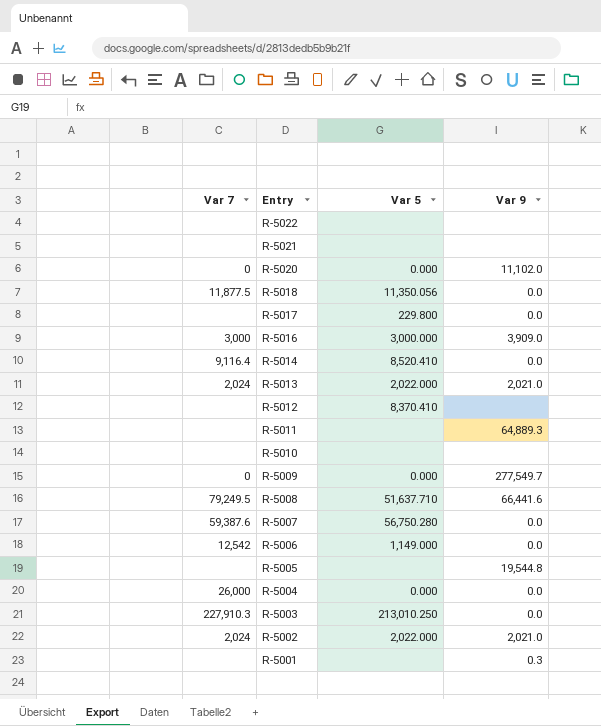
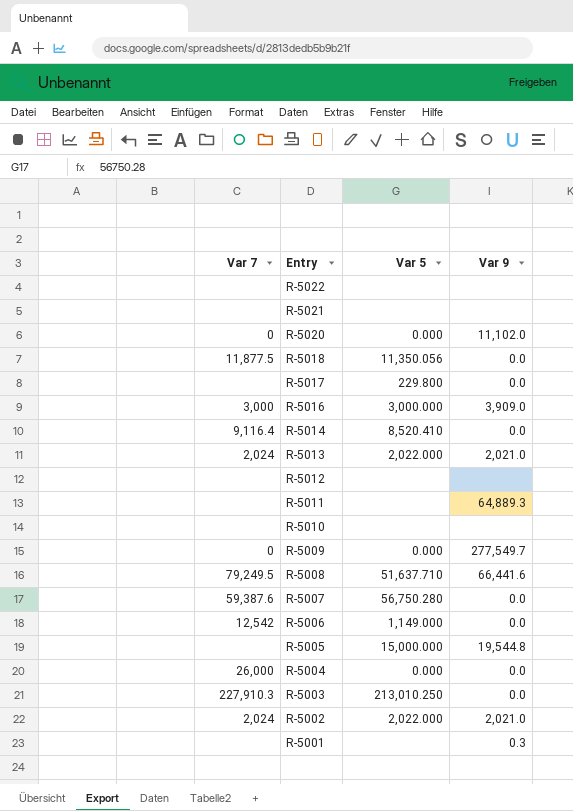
R-5012 | Var 5: 8,370.410 -> none
R-5005 | Var 5: none -> 15,000.000

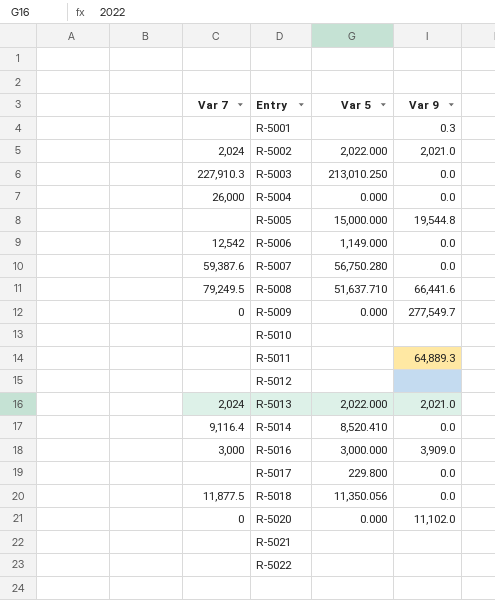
row order: Entry descending -> Entry ascending

